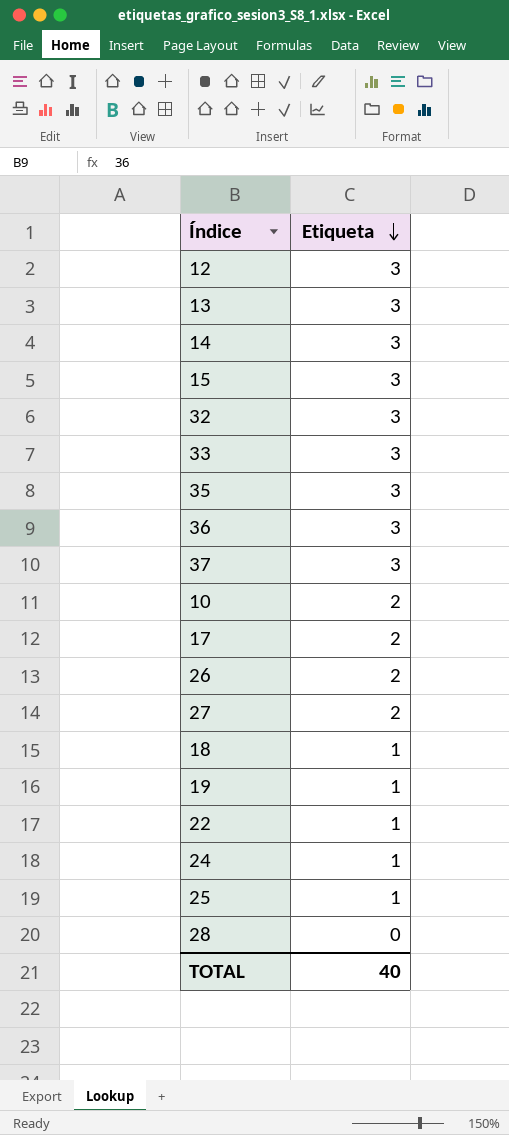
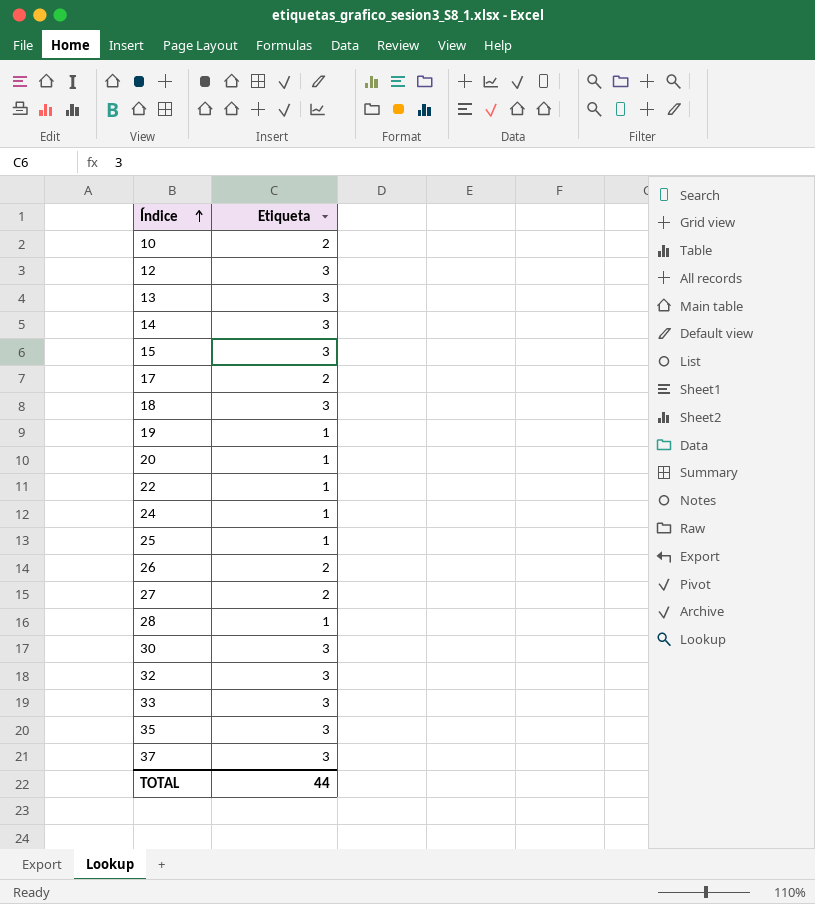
row order: Etiqueta descending -> Índice ascending
row 36: 3 -> none
18 | Etiqueta: 1 -> 3
row 20: none -> 1
28 | Etiqueta: 0 -> 1
row 30: none -> 3
TOTAL | Etiqueta: 40 -> 44

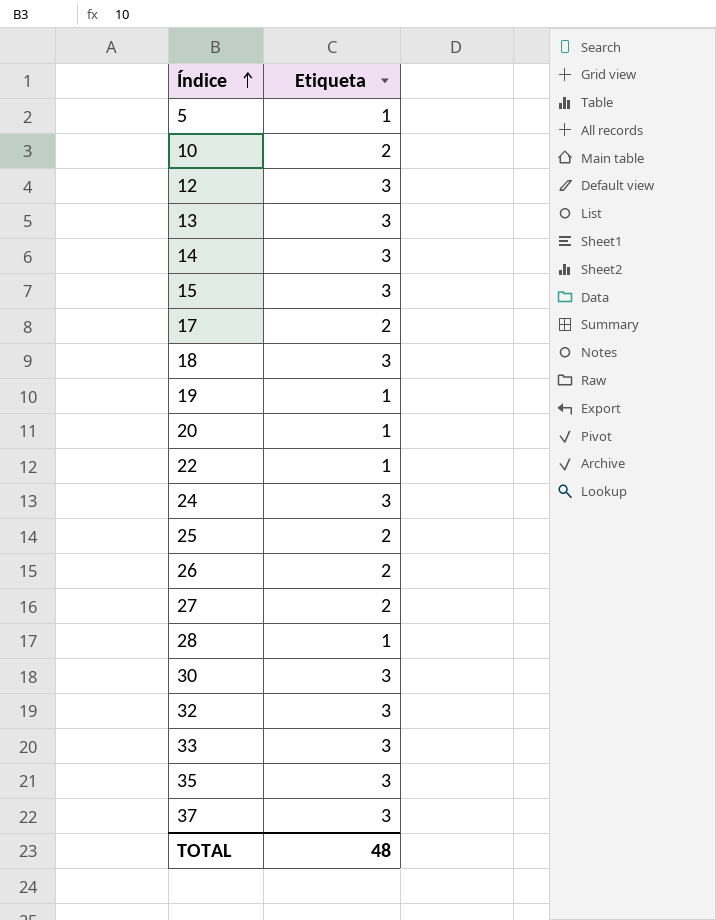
row 5: none -> 1
24 | Etiqueta: 1 -> 3
25 | Etiqueta: 1 -> 2
TOTAL | Etiqueta: 44 -> 48

